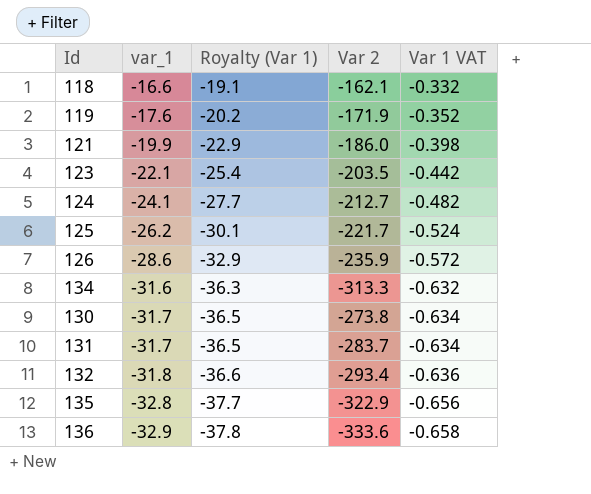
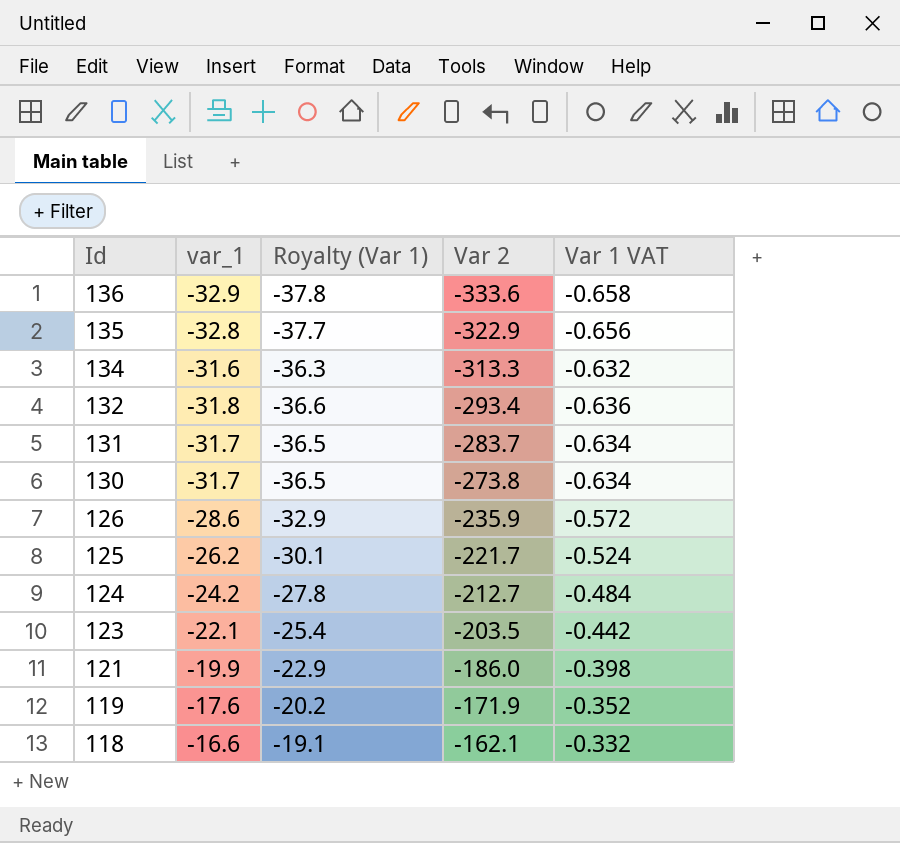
row order: var_1 descending -> Id descending
124 | var_1: -24.1 -> -24.2
124 | Royalty (Var 1): -27.7 -> -27.8
124 | Var 1 VAT: -0.482 -> -0.484

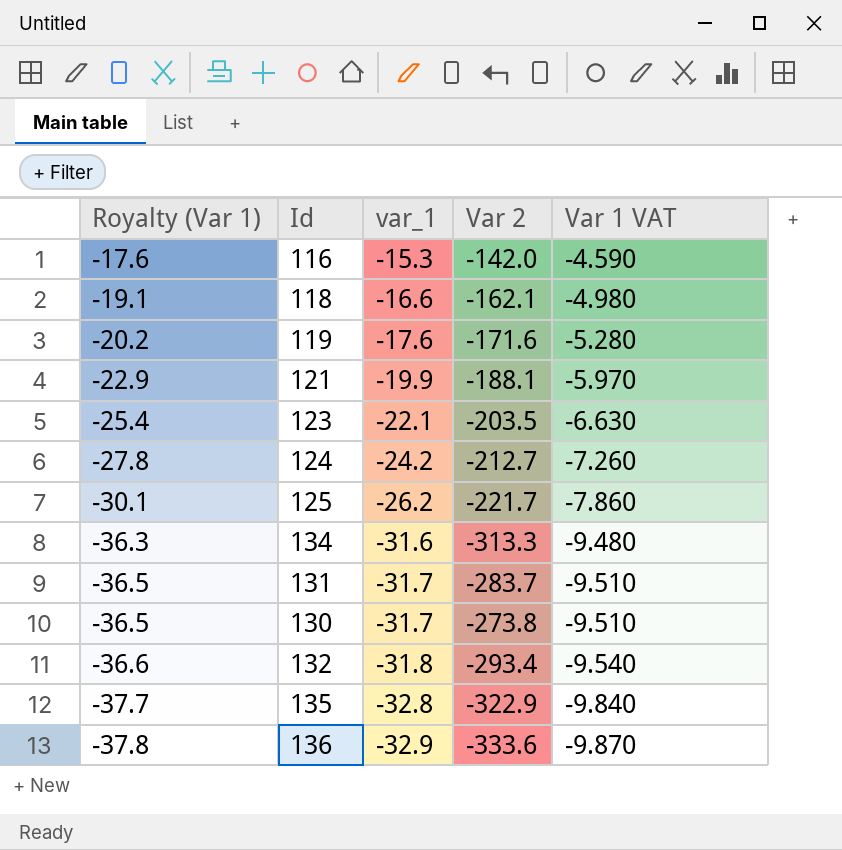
row order: Id descending -> Royalty (Var 1) descending
column Royalty (Var 1) | position: 3 -> 1
column Var 1 VAT | formula: [var_1] * 0.02 -> [var_1] * 0.3
row 126: -28.6 | -32.9 | -235.9 | -0.572 -> none
row 116: none -> -17.6 | -15.3 | -142.0 | -4.590
119 | Var 2: -171.9 -> -171.6
121 | Var 2: -186.0 -> -188.1

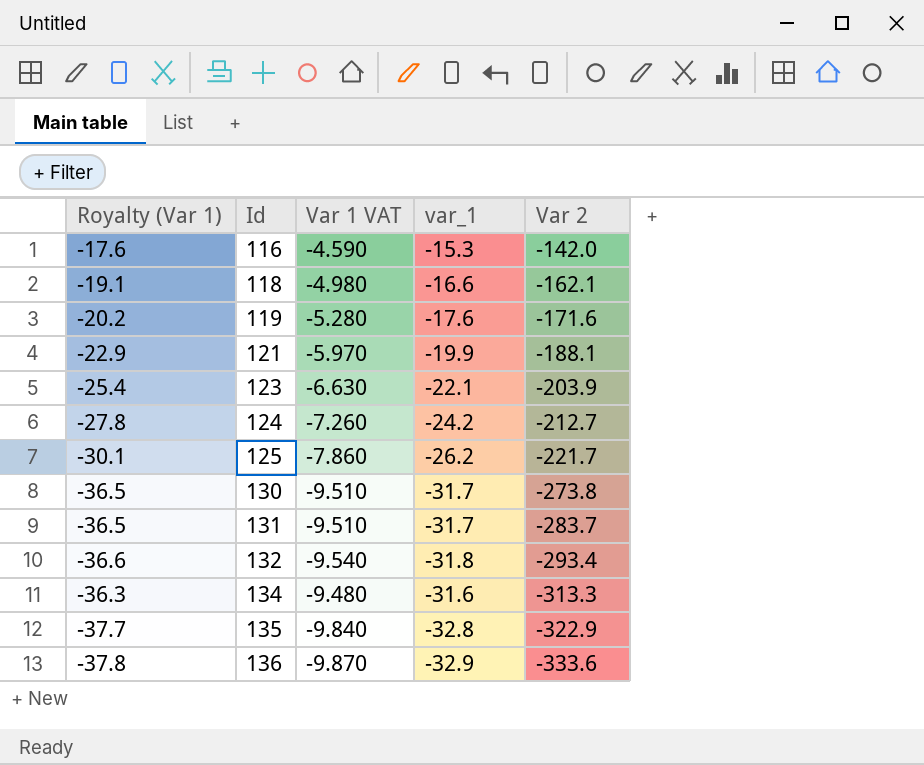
row order: Royalty (Var 1) descending -> Id ascending
column Var 1 VAT | position: 5 -> 3
123 | Var 2: -203.5 -> -203.9

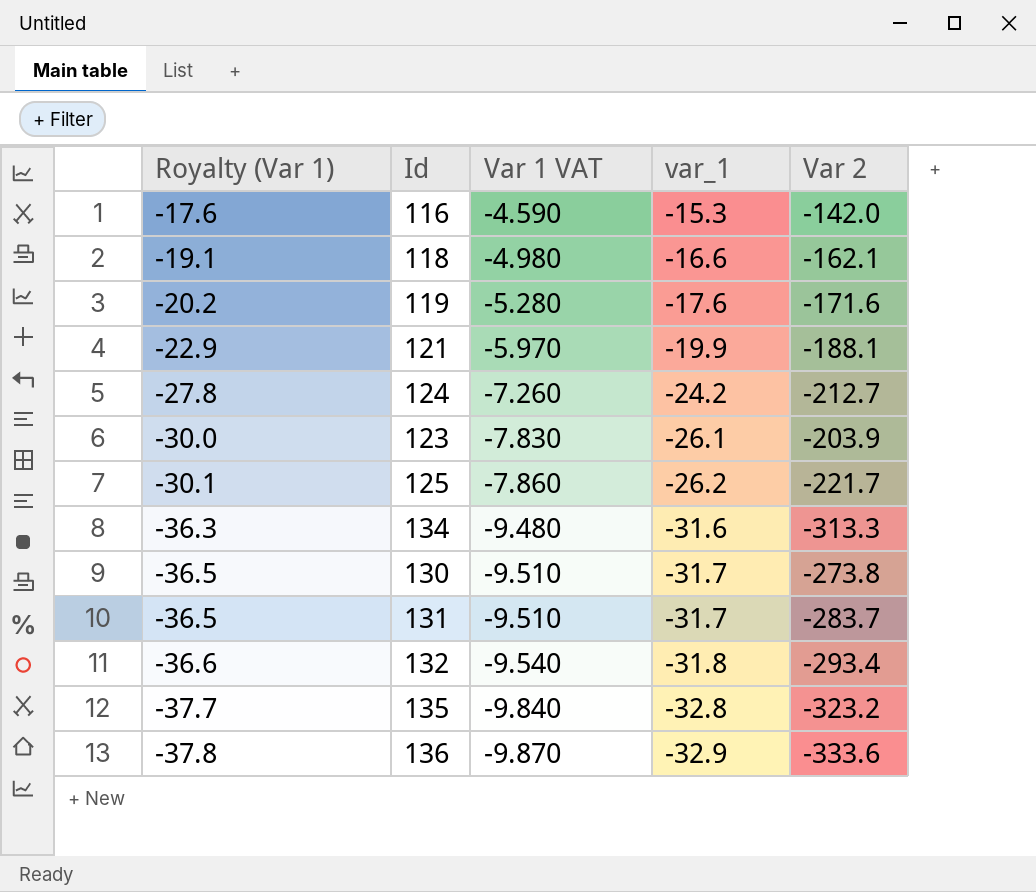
row order: Id ascending -> Royalty (Var 1) descending
123 | Royalty (Var 1): -25.4 -> -30.0
123 | Var 1 VAT: -6.630 -> -7.830
123 | var_1: -22.1 -> -26.1
135 | Var 2: -322.9 -> -323.2

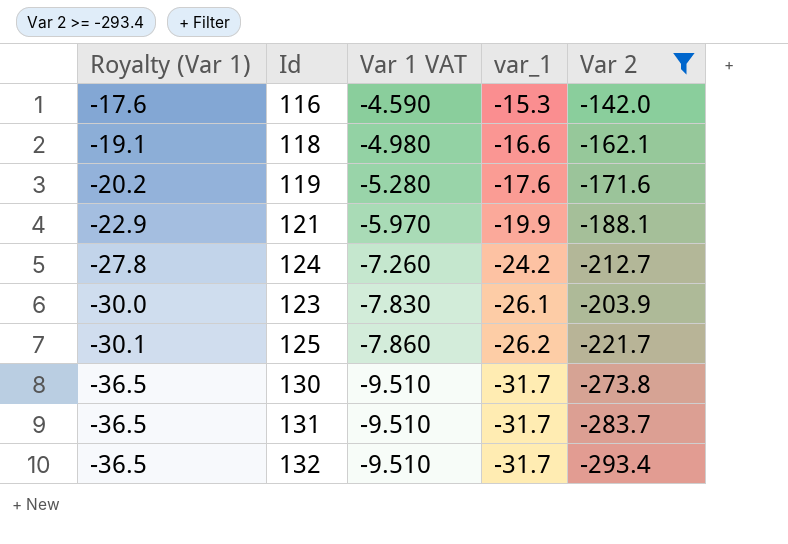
filter: none -> Var 2 >= -293.4
132 | Royalty (Var 1): -36.6 -> -36.5
132 | Var 1 VAT: -9.540 -> -9.510
132 | var_1: -31.8 -> -31.7

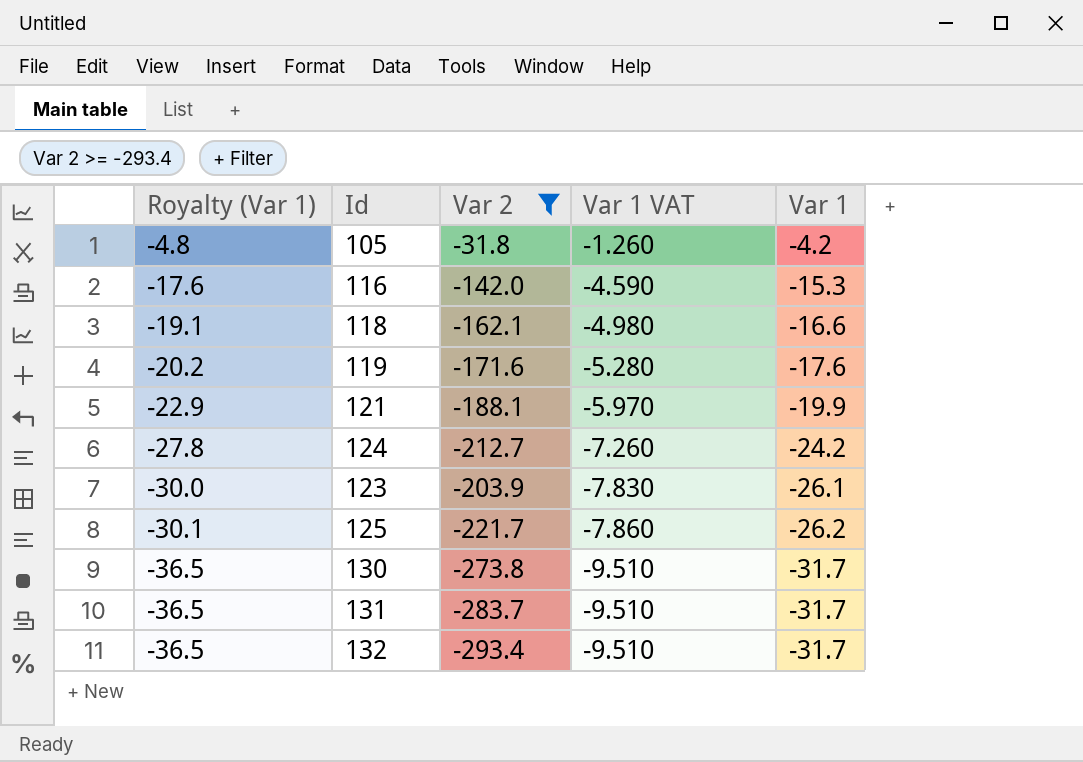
column Var 2 | position: 5 -> 3
column name: var_1 -> Var 1
row 105: none -> -4.8 | -31.8 | -1.260 | -4.2

